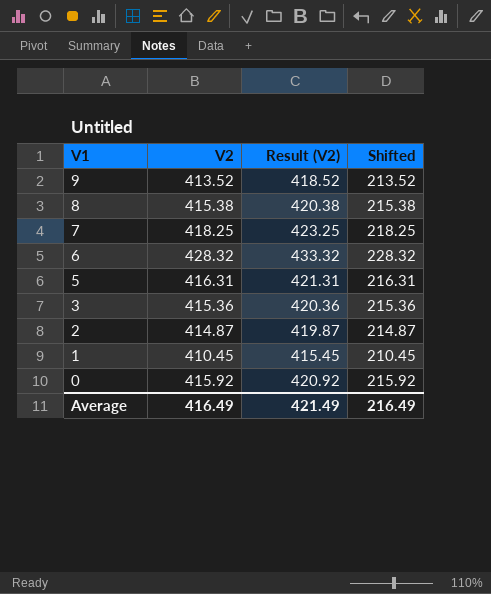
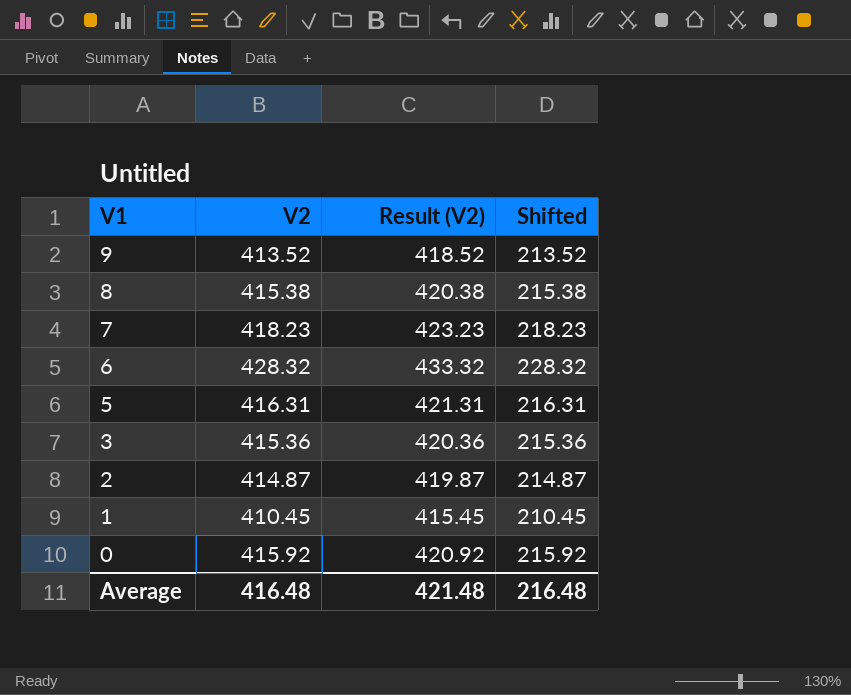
7 | V2: 418.25 -> 418.23
7 | Result (V2): 423.25 -> 423.23
7 | Shifted: 218.25 -> 218.23
Average | V2: 416.49 -> 416.48
Average | Result (V2): 421.49 -> 421.48
Average | Shifted: 216.49 -> 216.48

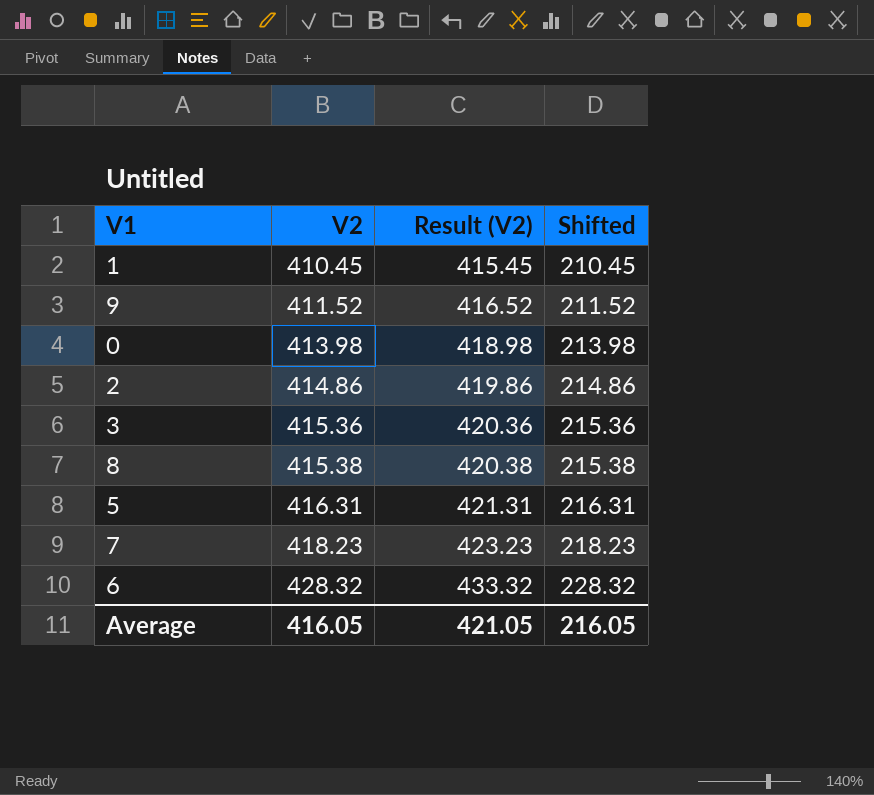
row order: V1 descending -> V2 ascending
9 | V2: 413.52 -> 411.52
9 | Result (V2): 418.52 -> 416.52
9 | Shifted: 213.52 -> 211.52
0 | V2: 415.92 -> 413.98
0 | Result (V2): 420.92 -> 418.98
0 | Shifted: 215.92 -> 213.98
2 | V2: 414.87 -> 414.86
2 | Result (V2): 419.87 -> 419.86
2 | Shifted: 214.87 -> 214.86
Average | V2: 416.48 -> 416.05
Average | Result (V2): 421.48 -> 421.05
Average | Shifted: 216.48 -> 216.05

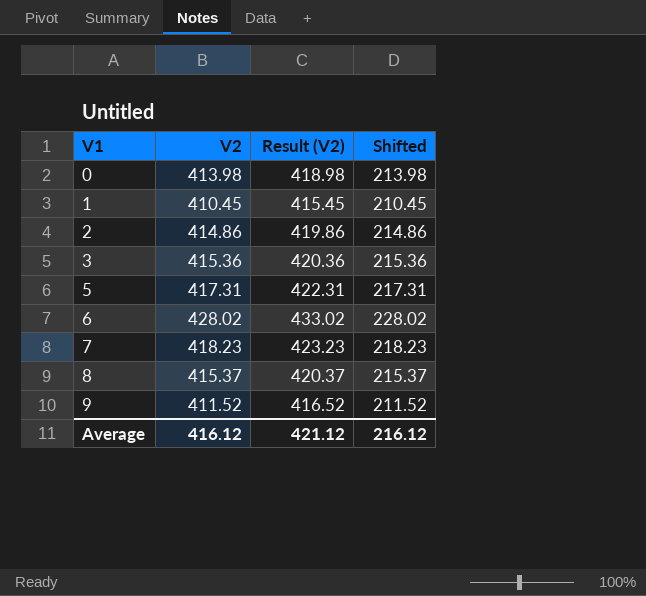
row order: V2 ascending -> V1 ascending
5 | V2: 416.31 -> 417.31
5 | Result (V2): 421.31 -> 422.31
5 | Shifted: 216.31 -> 217.31
6 | V2: 428.32 -> 428.02
6 | Result (V2): 433.32 -> 433.02
6 | Shifted: 228.32 -> 228.02
8 | V2: 415.38 -> 415.37
8 | Result (V2): 420.38 -> 420.37
8 | Shifted: 215.38 -> 215.37
Average | V2: 416.05 -> 416.12
Average | Result (V2): 421.05 -> 421.12
Average | Shifted: 216.05 -> 216.12

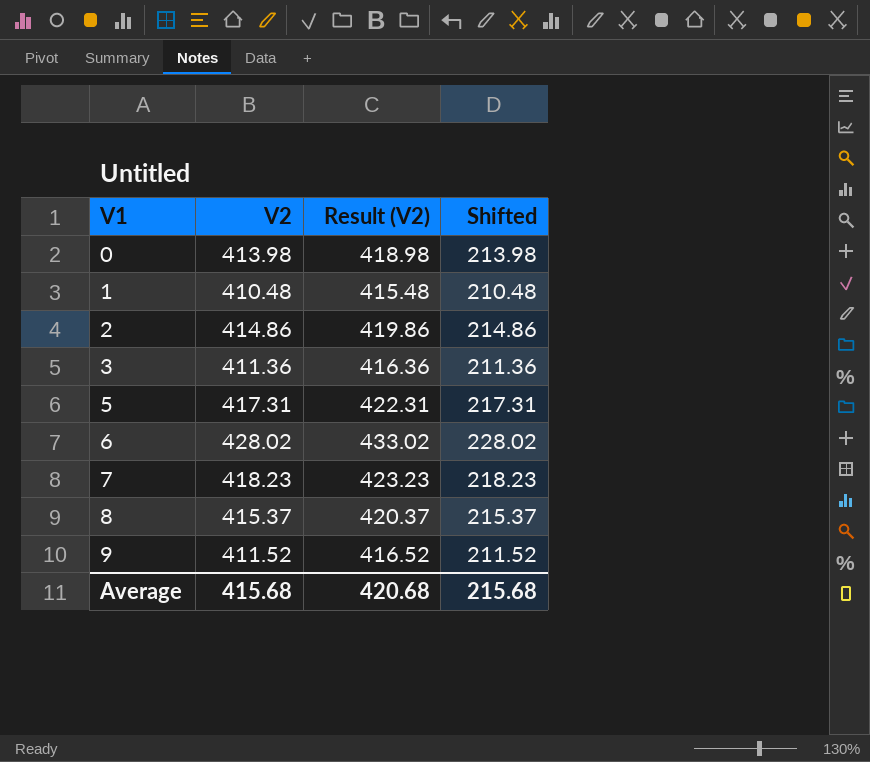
1 | V2: 410.45 -> 410.48
1 | Result (V2): 415.45 -> 415.48
1 | Shifted: 210.45 -> 210.48
3 | V2: 415.36 -> 411.36
3 | Result (V2): 420.36 -> 416.36
3 | Shifted: 215.36 -> 211.36
Average | V2: 416.12 -> 415.68
Average | Result (V2): 421.12 -> 420.68
Average | Shifted: 216.12 -> 215.68

